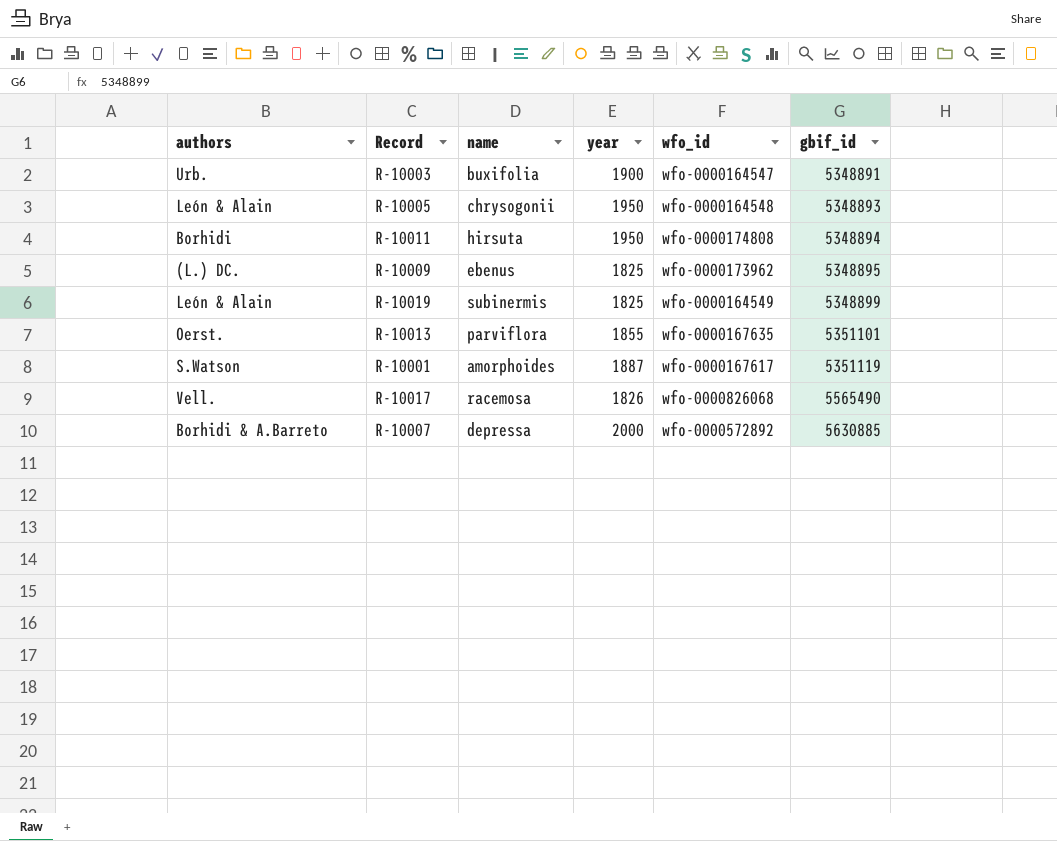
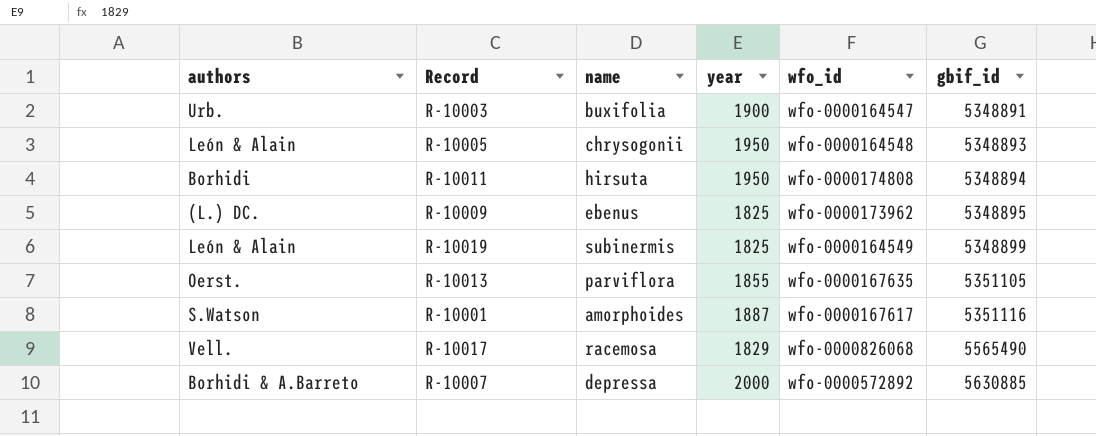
R-10013 | gbif_id: 5351101 -> 5351105
R-10001 | gbif_id: 5351119 -> 5351116
R-10017 | year: 1826 -> 1829

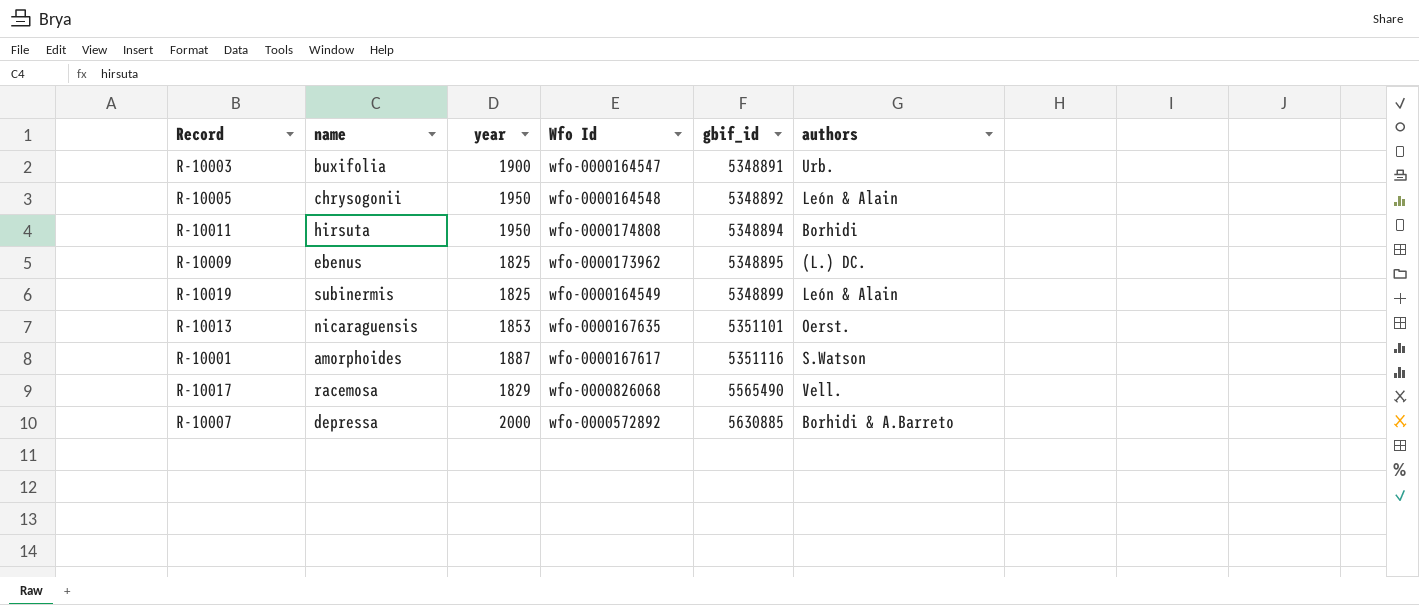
column name: wfo_id -> Wfo Id
column authors | position: 1 -> 6
R-10005 | gbif_id: 5348893 -> 5348892
R-10013 | name: parviflora -> nicaraguensis
R-10013 | year: 1855 -> 1853
R-10013 | gbif_id: 5351105 -> 5351101

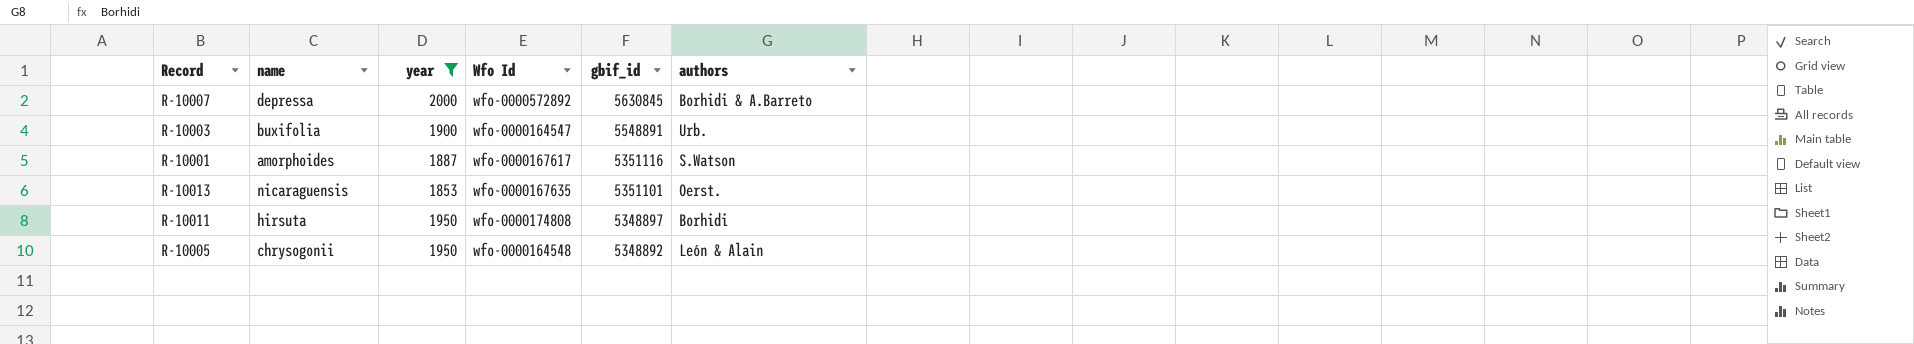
filter: none -> year >= 1853
row order: gbif_id ascending -> gbif_id descending
R-10007 | gbif_id: 5630885 -> 5630845
R-10003 | gbif_id: 5348891 -> 5548891
R-10011 | gbif_id: 5348894 -> 5348897

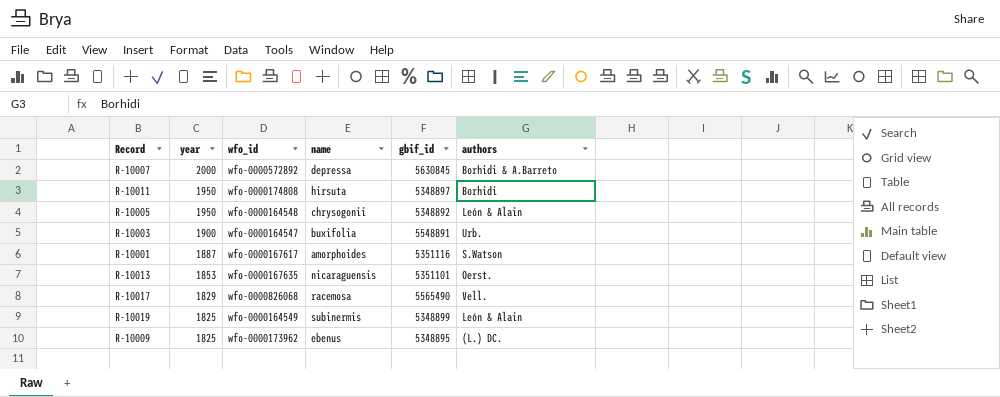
filter: year >= 1853 -> none
row order: gbif_id descending -> year descending
column name: Wfo Id -> wfo_id
column name | position: 2 -> 4

